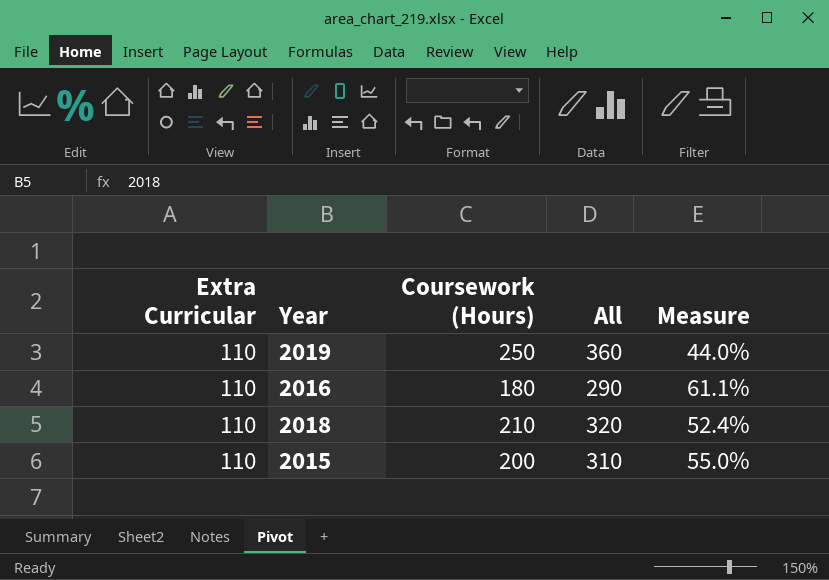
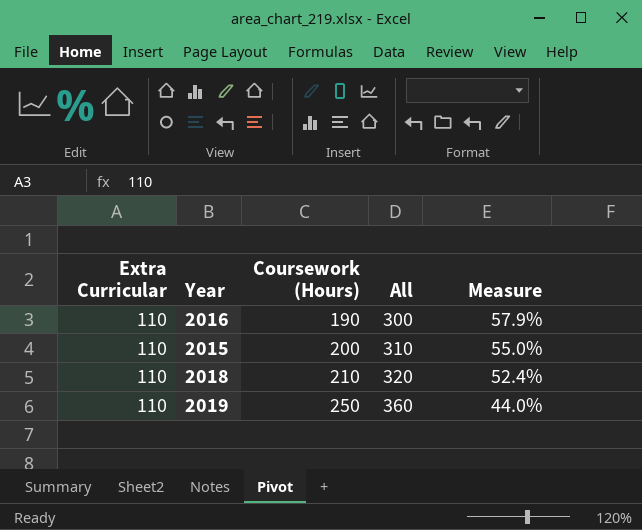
row order: none -> Coursework (Hours) ascending
2016 | Coursework (Hours): 180 -> 190
2016 | All: 290 -> 300
2016 | Measure: 61.1% -> 57.9%

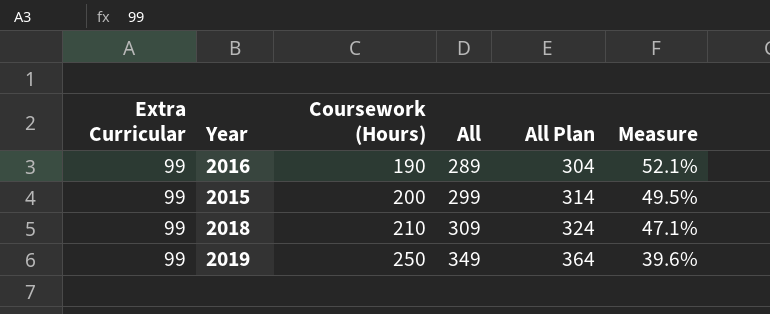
column All Plan | formula: none -> [All] + 15
2016 | Extra Curricular: 110 -> 99
2016 | All: 300 -> 289
2016 | Measure: 57.9% -> 52.1%
2015 | Extra Curricular: 110 -> 99
2015 | All: 310 -> 299
2015 | Measure: 55.0% -> 49.5%
2018 | Extra Curricular: 110 -> 99
2018 | All: 320 -> 309
2018 | Measure: 52.4% -> 47.1%
2019 | Extra Curricular: 110 -> 99
2019 | All: 360 -> 349
2019 | Measure: 44.0% -> 39.6%

